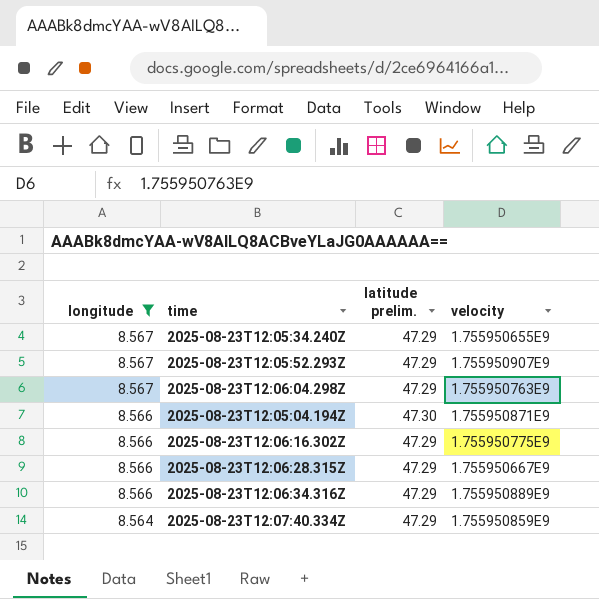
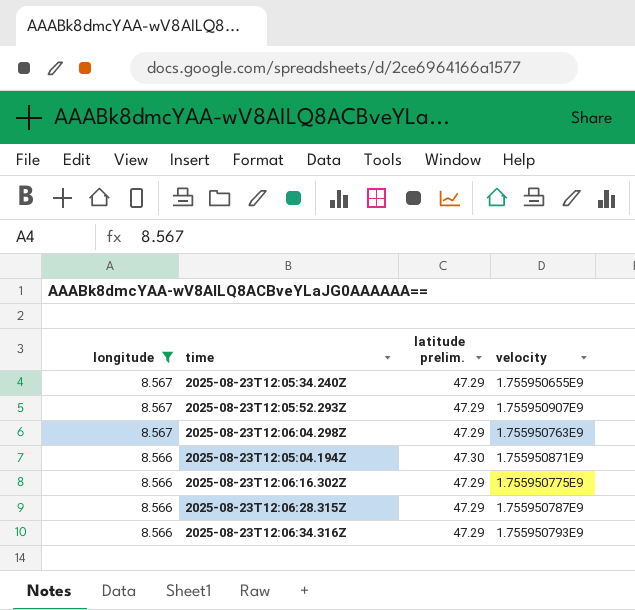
row 2025-08-23T12:07:40.334Z: 8.564 | 47.29 | 1.755950859E9 -> none
2025-08-23T12:06:28.315Z | velocity: 1.755950667E9 -> 1.755950787E9
2025-08-23T12:06:34.316Z | velocity: 1.755950889E9 -> 1.755950793E9

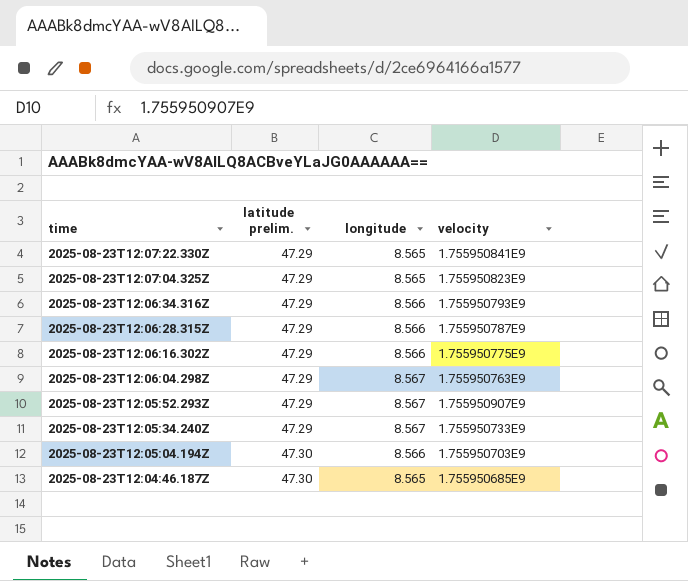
filter: longitude != 8.565 -> none
row order: longitude descending -> time descending
column longitude | position: 1 -> 3
2025-08-23T12:05:34.240Z | velocity: 1.755950655E9 -> 1.755950733E9
2025-08-23T12:05:04.194Z | velocity: 1.755950871E9 -> 1.755950703E9

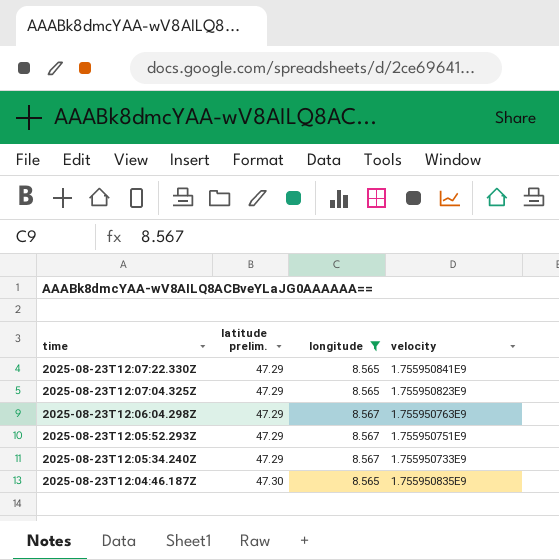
filter: none -> longitude != 8.566
2025-08-23T12:05:52.293Z | velocity: 1.755950907E9 -> 1.755950751E9
2025-08-23T12:04:46.187Z | velocity: 1.755950685E9 -> 1.755950835E9

